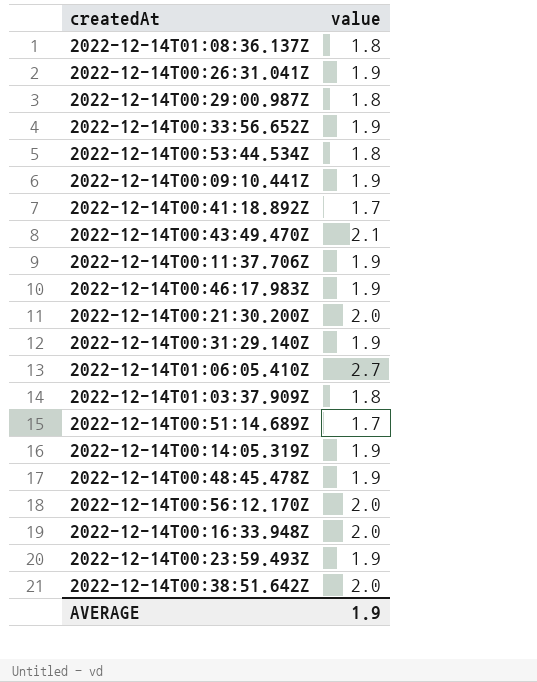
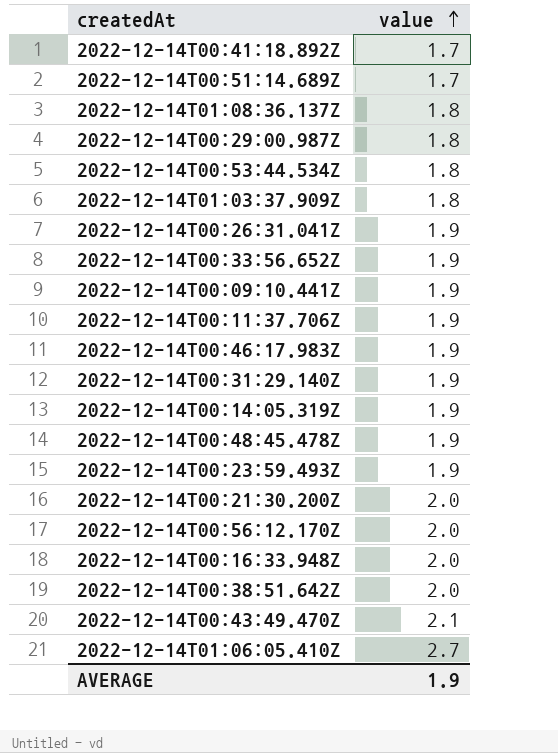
row order: none -> value ascending

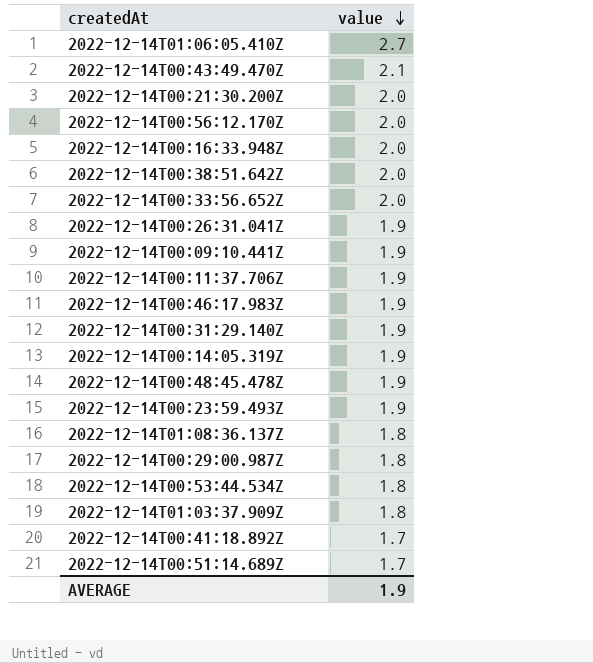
row order: value ascending -> value descending
2022-12-14T00:33:56.652Z | value: 1.9 -> 2.0

